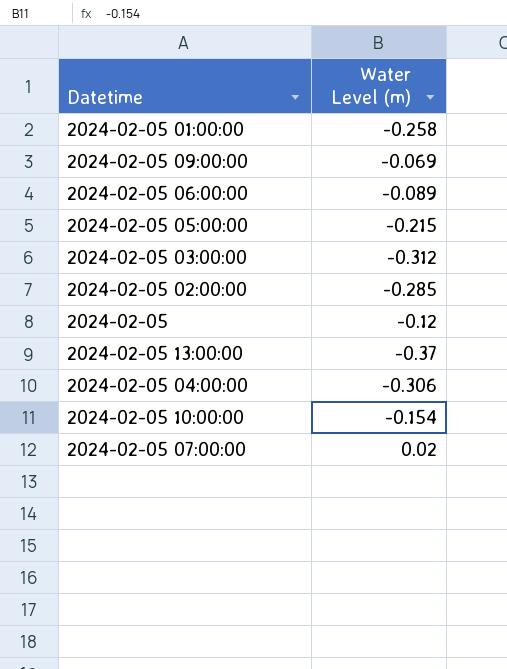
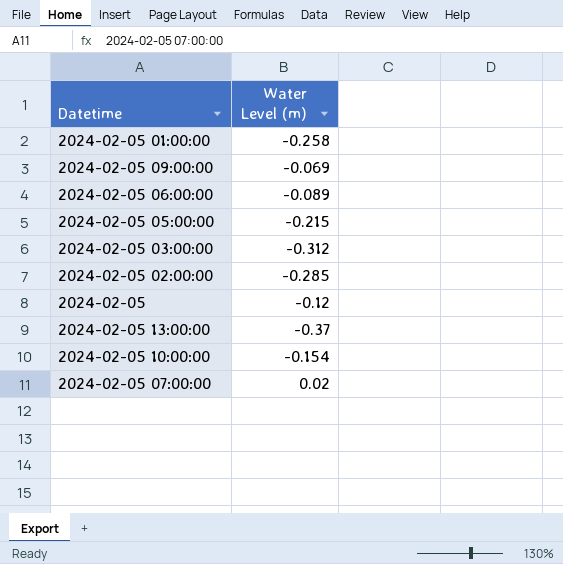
row 2024-02-05 04:00:00: -0.306 -> none

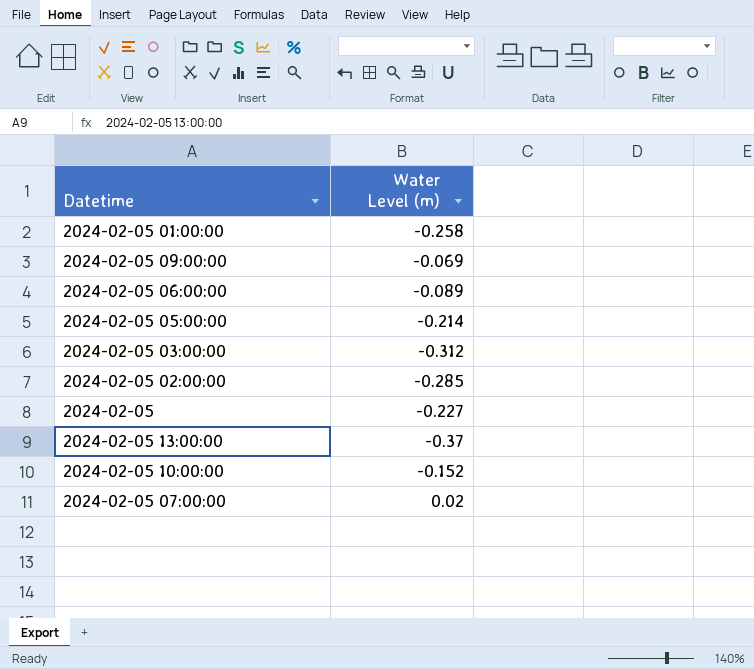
2024-02-05 05:00:00 | Water Level (m): -0.215 -> -0.214
2024-02-05 | Water Level (m): -0.12 -> -0.227
2024-02-05 10:00:00 | Water Level (m): -0.154 -> -0.152

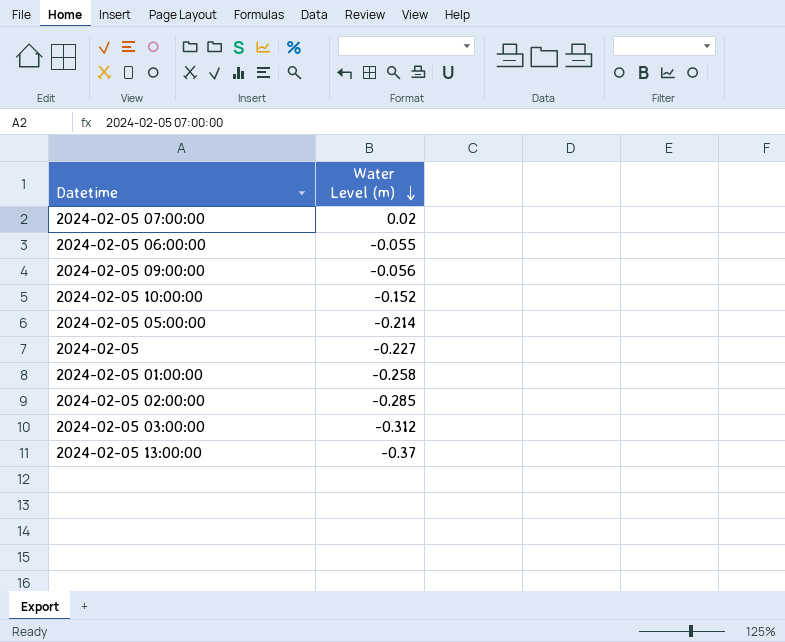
row order: none -> Water Level (m) descending
2024-02-05 06:00:00 | Water Level (m): -0.089 -> -0.055
2024-02-05 09:00:00 | Water Level (m): -0.069 -> -0.056

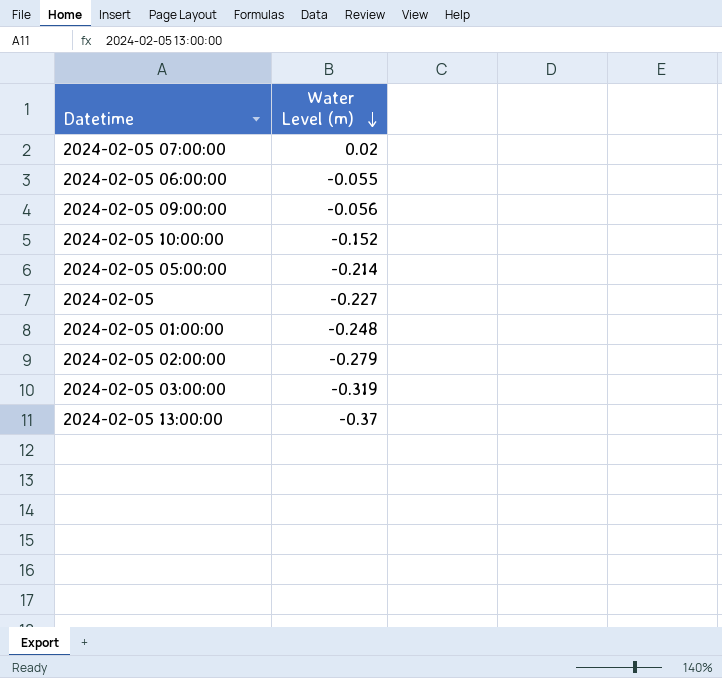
2024-02-05 01:00:00 | Water Level (m): -0.258 -> -0.248
2024-02-05 02:00:00 | Water Level (m): -0.285 -> -0.279
2024-02-05 03:00:00 | Water Level (m): -0.312 -> -0.319

